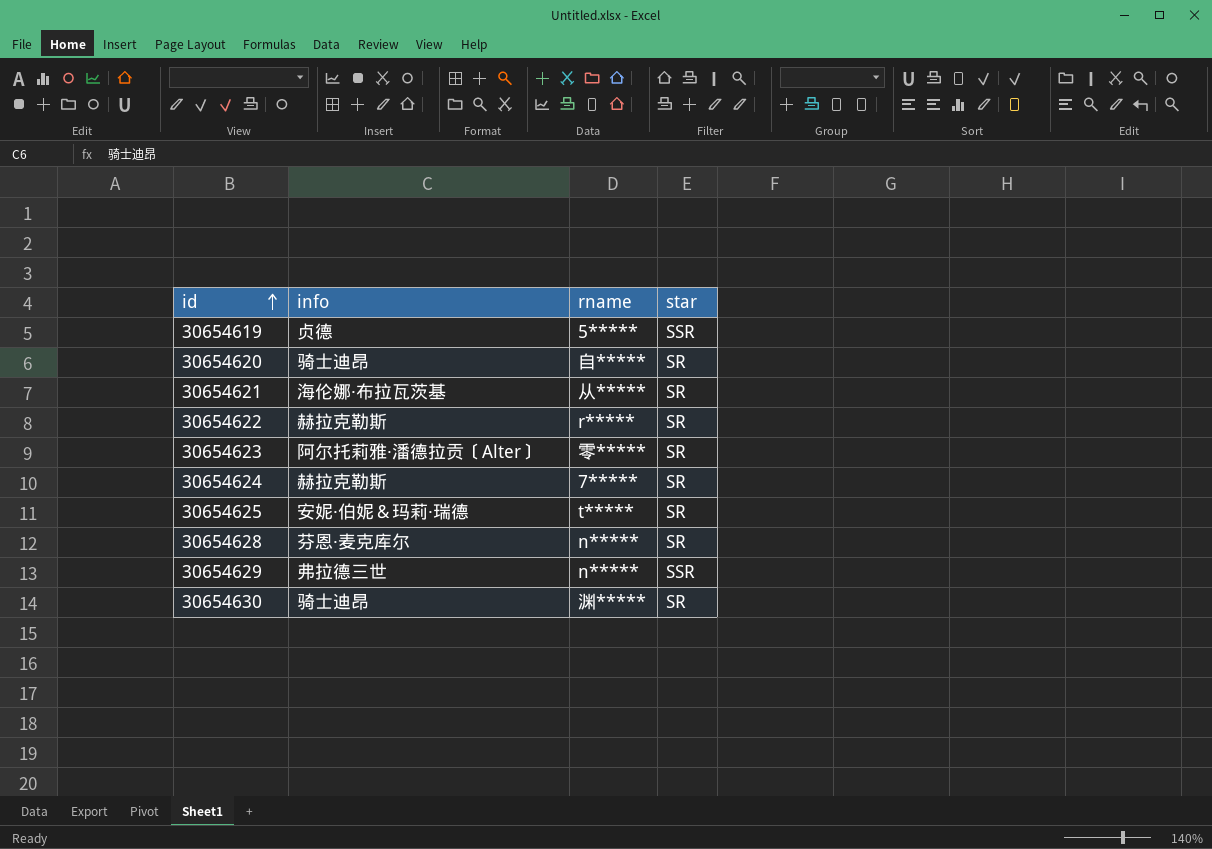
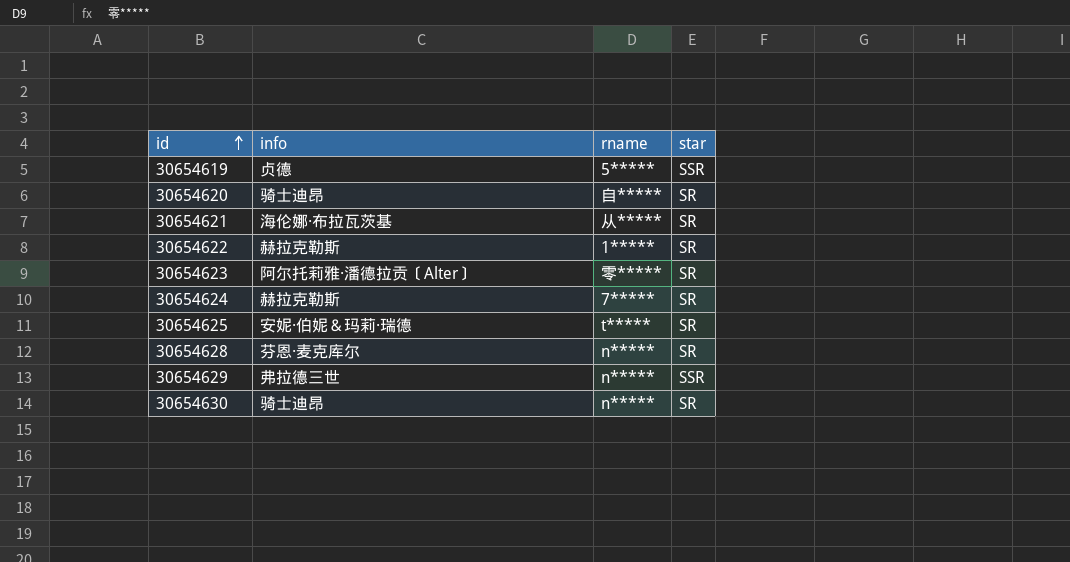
30654622 | rname: r***** -> 1*****
30654630 | rname: 渊***** -> n*****

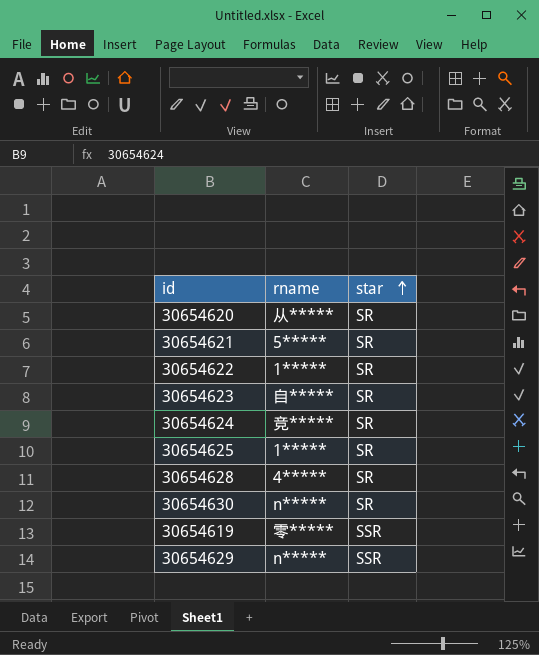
row order: id ascending -> star ascending
column info | position: 2 -> none
30654620 | rname: 自***** -> 从*****
30654621 | rname: 从***** -> 5*****
30654623 | rname: 零***** -> 自*****
30654624 | rname: 7***** -> 竞*****
30654625 | rname: t***** -> 1*****
30654628 | rname: n***** -> 4*****
30654619 | rname: 5***** -> 零*****

